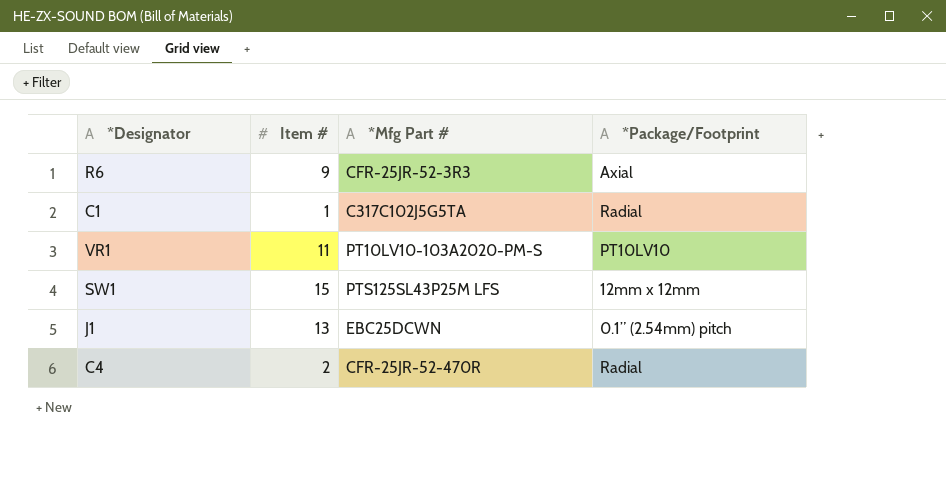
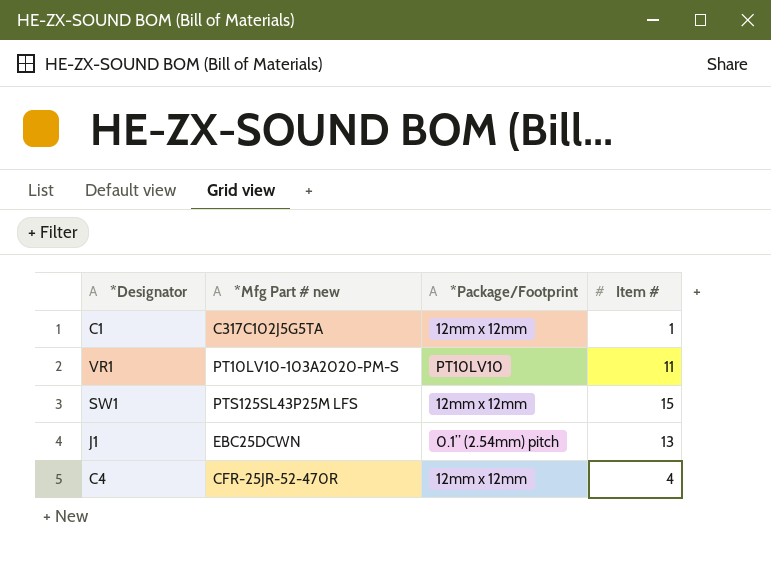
column name: *Mfg Part # -> *Mfg Part # new
column Item # | position: 2 -> 4
row R6: 9 | CFR-25JR-52-3R3 | Axial -> none
C1 | *Package/Footprint: Radial -> 12mm x 12mm
C4 | *Package/Footprint: Radial -> 12mm x 12mm
C4 | Item #: 2 -> 4

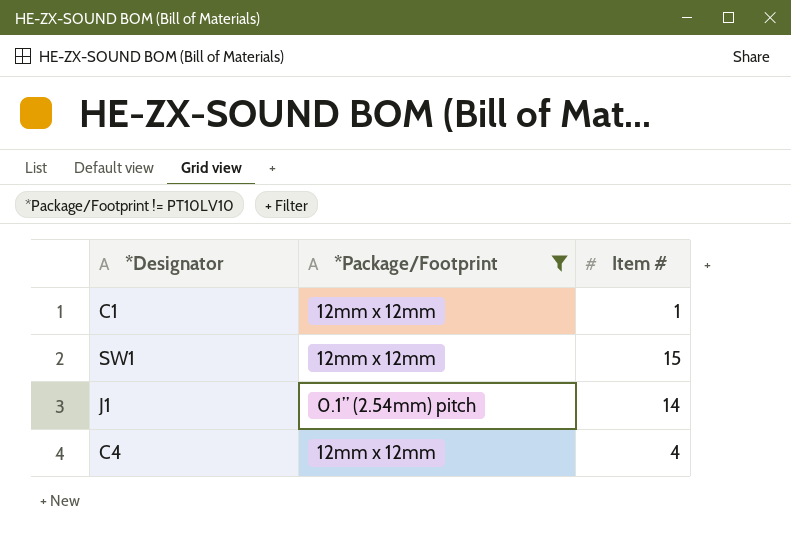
filter: none -> *Package/Footprint != PT10LV10
column *Mfg Part # new | position: 2 -> none
J1 | Item #: 13 -> 14

